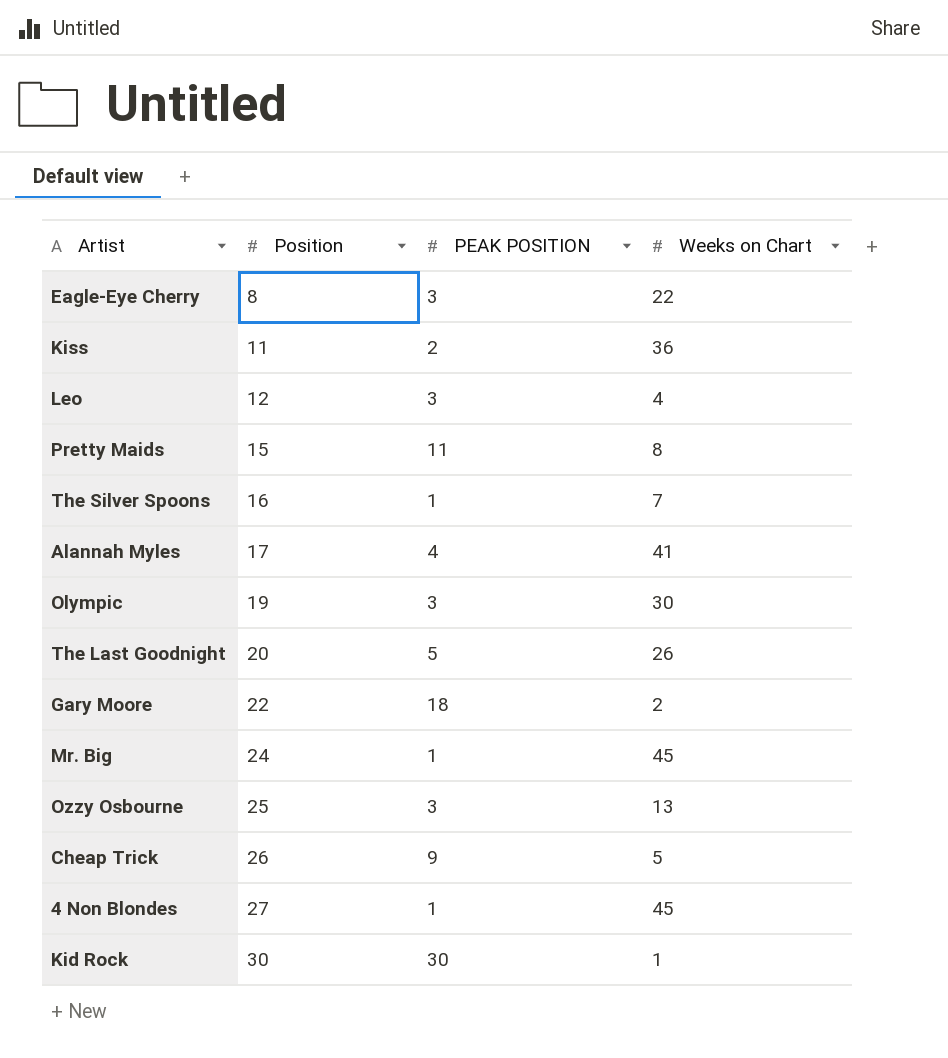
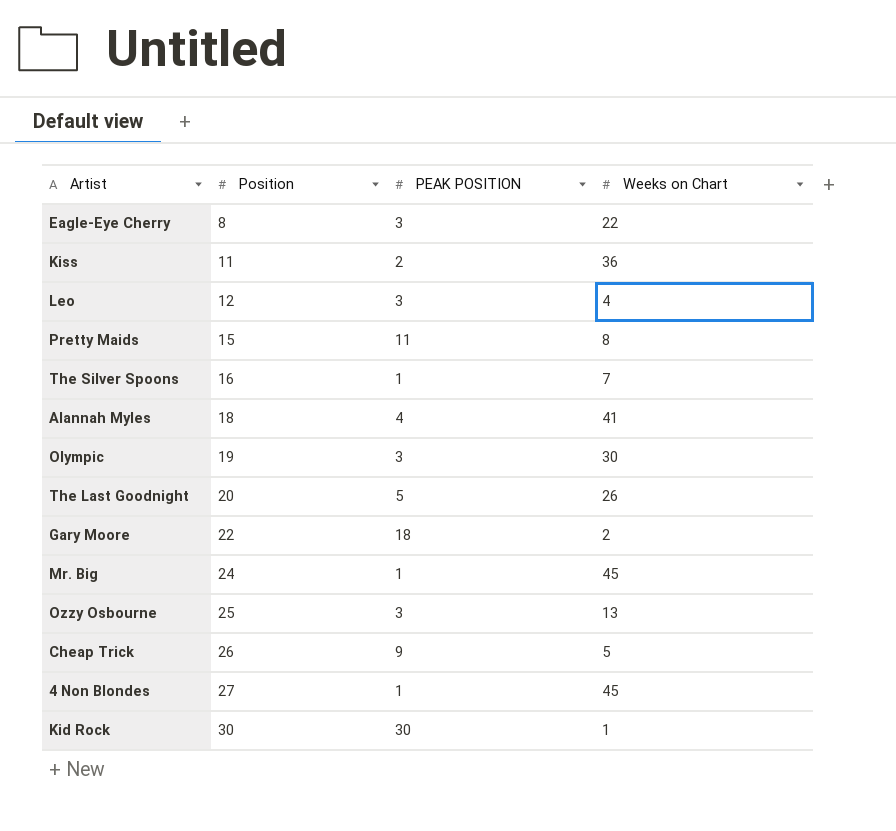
Alannah Myles | Position: 17 -> 18

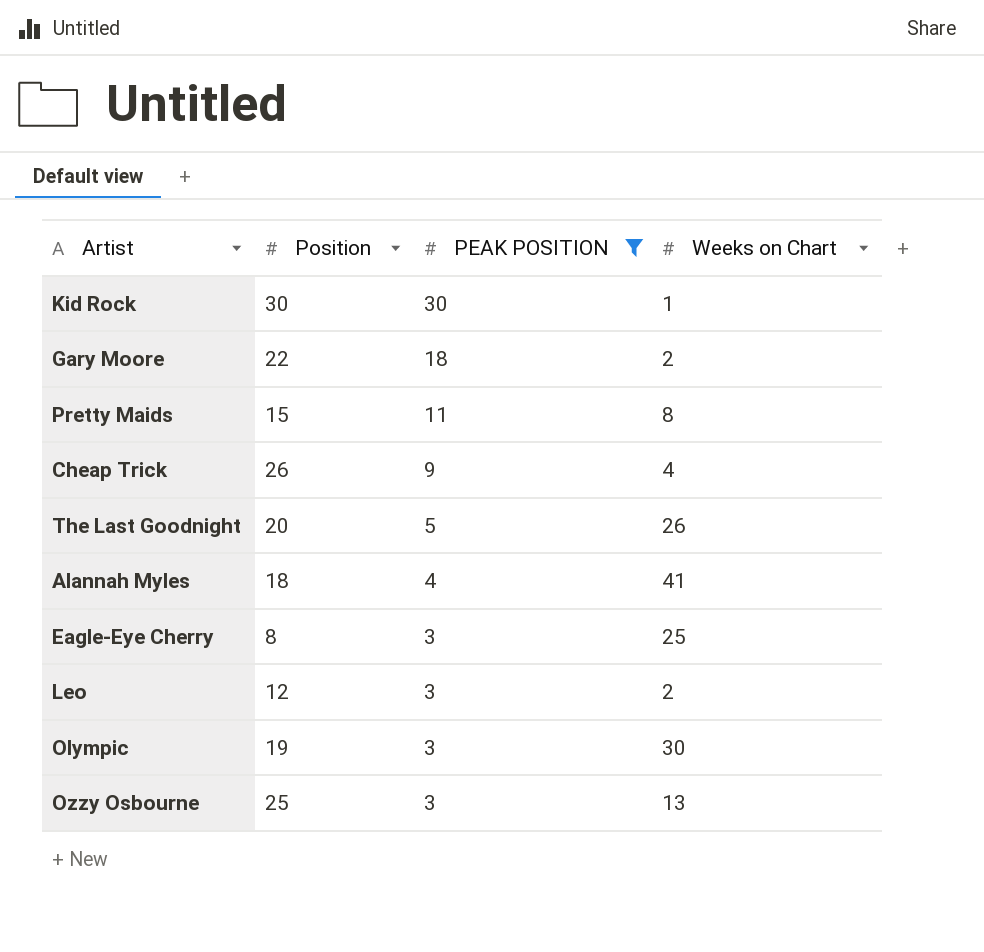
filter: none -> PEAK POSITION >= 3
row order: Position ascending -> PEAK POSITION descending
Cheap Trick | Weeks on Chart: 5 -> 4
Eagle-Eye Cherry | Weeks on Chart: 22 -> 25
Leo | Weeks on Chart: 4 -> 2

